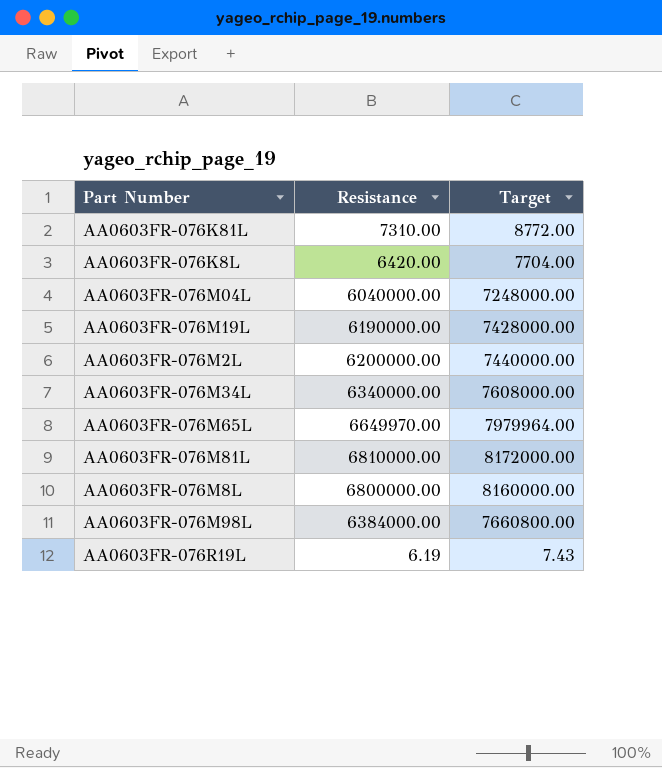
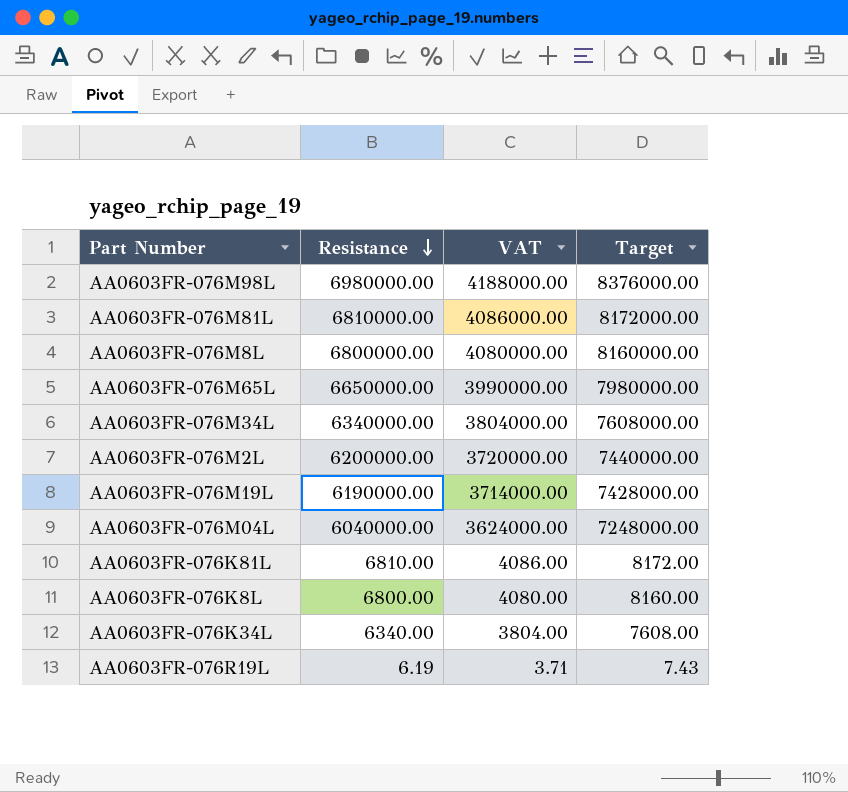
row order: none -> Resistance descending
column VAT | formula: none -> [Resistance] * 0.6
AA0603FR-076M98L | Resistance: 6384000.00 -> 6980000.00
AA0603FR-076M98L | Target: 7660800.00 -> 8376000.00
AA0603FR-076M65L | Resistance: 6649970.00 -> 6650000.00
AA0603FR-076M65L | Target: 7979964.00 -> 7980000.00
AA0603FR-076K81L | Resistance: 7310.00 -> 6810.00
AA0603FR-076K81L | Target: 8772.00 -> 8172.00
AA0603FR-076K8L | Resistance: 6420.00 -> 6800.00
AA0603FR-076K8L | Target: 7704.00 -> 8160.00
row AA0603FR-076K34L: none -> 6340.00 | 3804.00 | 7608.00

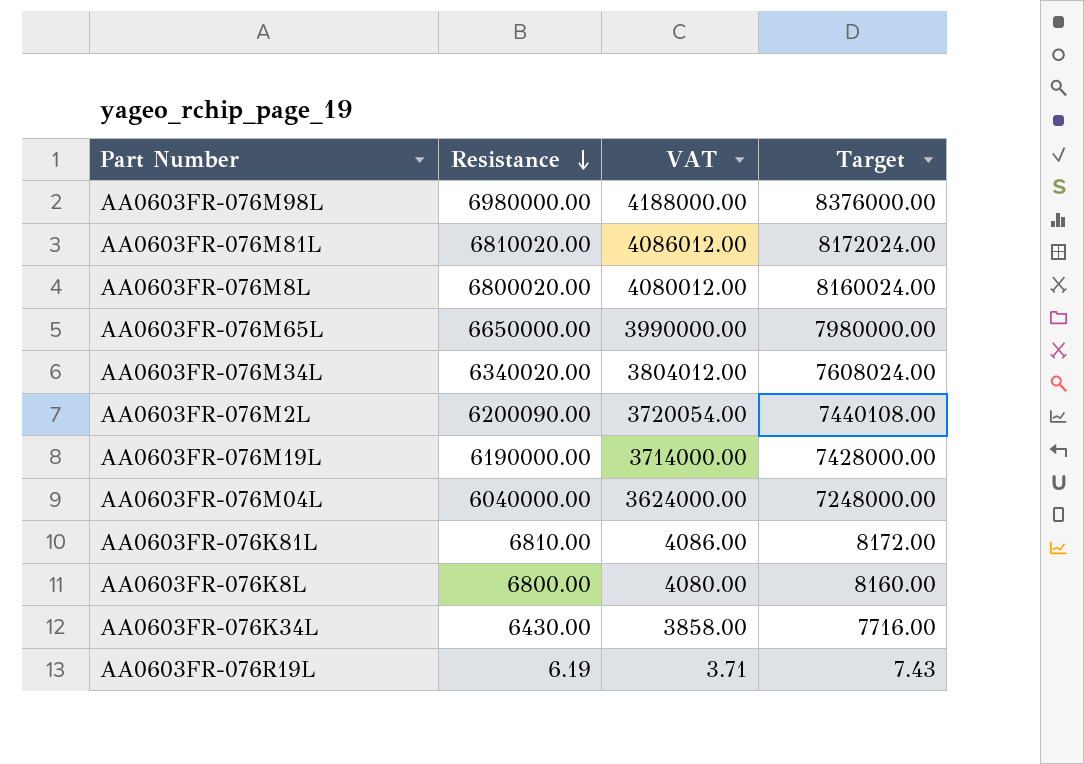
AA0603FR-076M81L | Resistance: 6810000.00 -> 6810020.00
AA0603FR-076M81L | VAT: 4086000.00 -> 4086012.00
AA0603FR-076M81L | Target: 8172000.00 -> 8172024.00
AA0603FR-076M8L | Resistance: 6800000.00 -> 6800020.00
AA0603FR-076M8L | VAT: 4080000.00 -> 4080012.00
AA0603FR-076M8L | Target: 8160000.00 -> 8160024.00
AA0603FR-076M34L | Resistance: 6340000.00 -> 6340020.00
AA0603FR-076M34L | VAT: 3804000.00 -> 3804012.00
AA0603FR-076M34L | Target: 7608000.00 -> 7608024.00
AA0603FR-076M2L | Resistance: 6200000.00 -> 6200090.00
AA0603FR-076M2L | VAT: 3720000.00 -> 3720054.00
AA0603FR-076M2L | Target: 7440000.00 -> 7440108.00
AA0603FR-076K34L | Resistance: 6340.00 -> 6430.00
AA0603FR-076K34L | VAT: 3804.00 -> 3858.00
AA0603FR-076K34L | Target: 7608.00 -> 7716.00

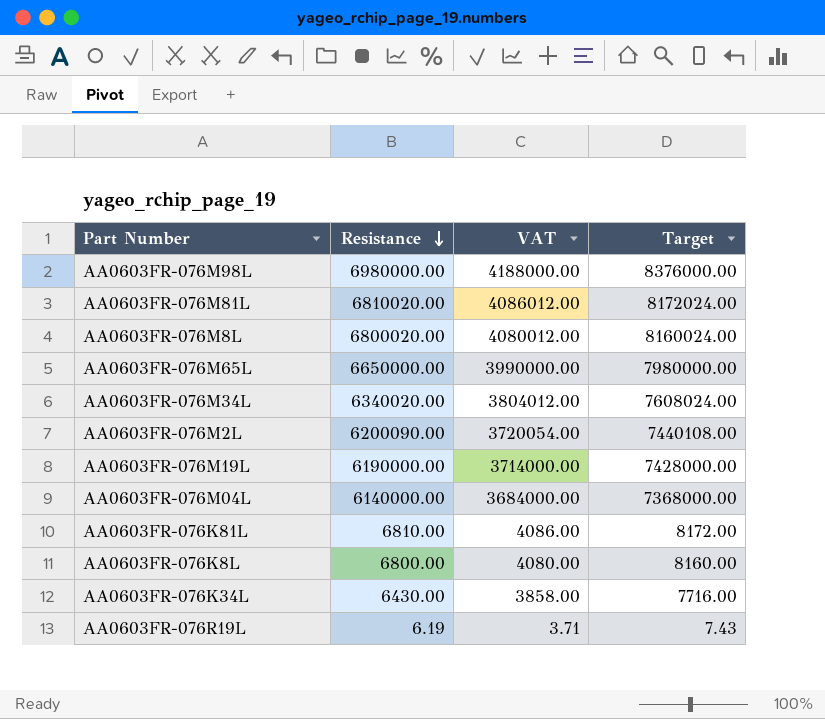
AA0603FR-076M04L | Resistance: 6040000.00 -> 6140000.00
AA0603FR-076M04L | VAT: 3624000.00 -> 3684000.00
AA0603FR-076M04L | Target: 7248000.00 -> 7368000.00

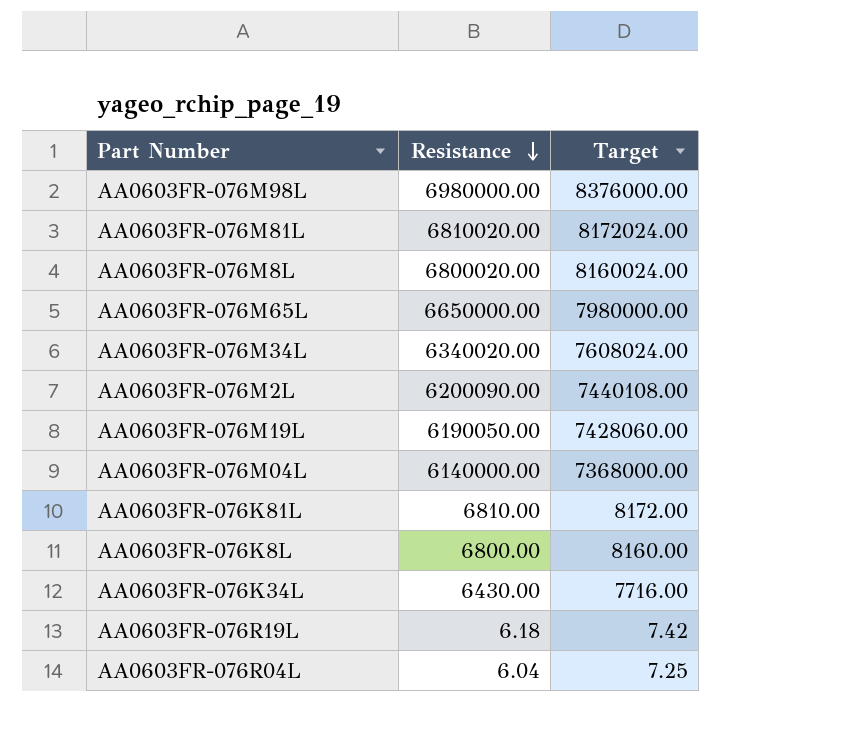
column VAT | formula: [Resistance] * 0.6 -> none
AA0603FR-076M19L | Resistance: 6190000.00 -> 6190050.00
AA0603FR-076M19L | Target: 7428000.00 -> 7428060.00
AA0603FR-076R19L | Resistance: 6.19 -> 6.18
AA0603FR-076R19L | Target: 7.43 -> 7.42
row AA0603FR-076R04L: none -> 6.04 | 7.25

